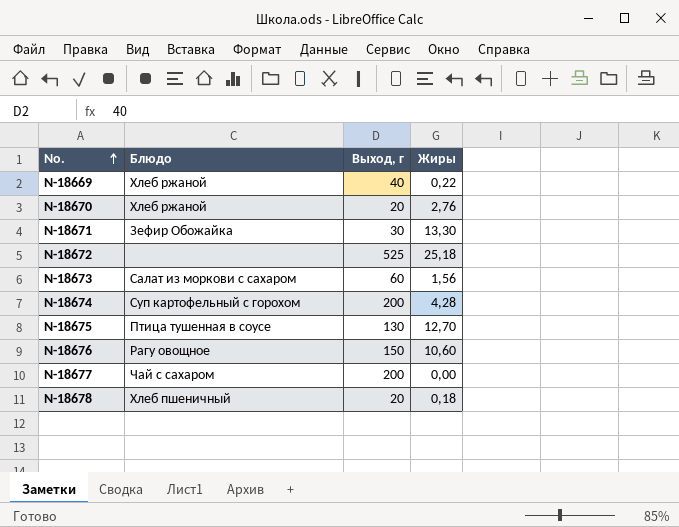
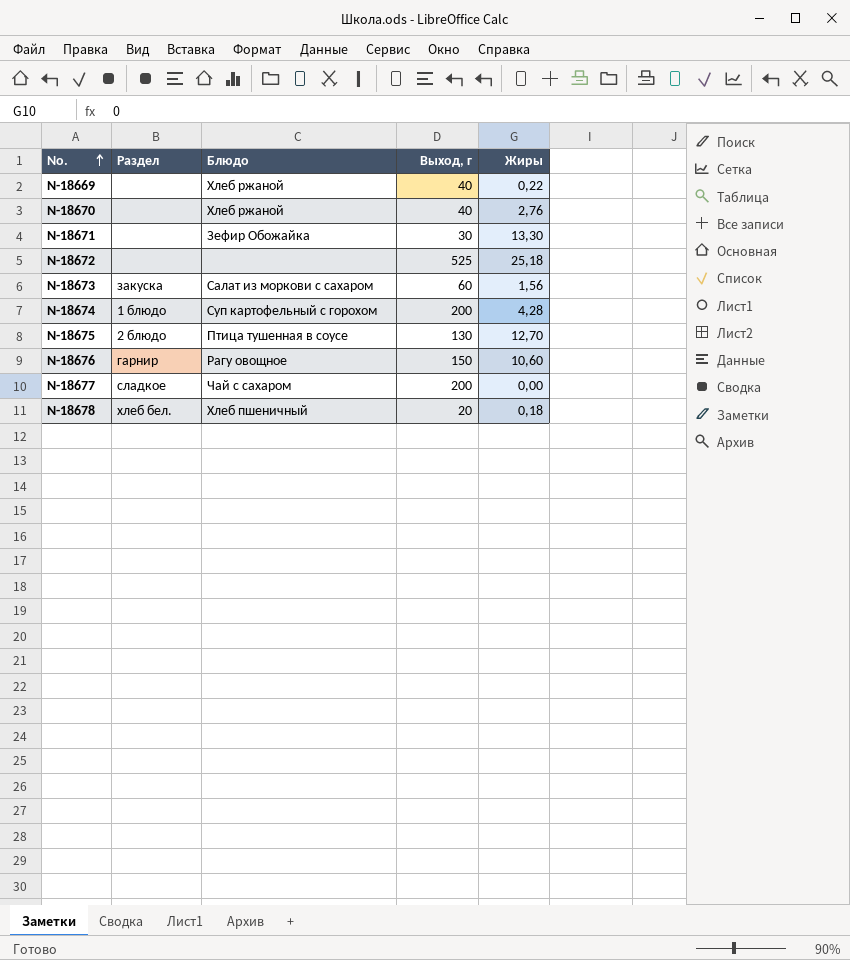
column Раздел | position: none -> 2
N-18670 | Выход, г: 20 -> 40

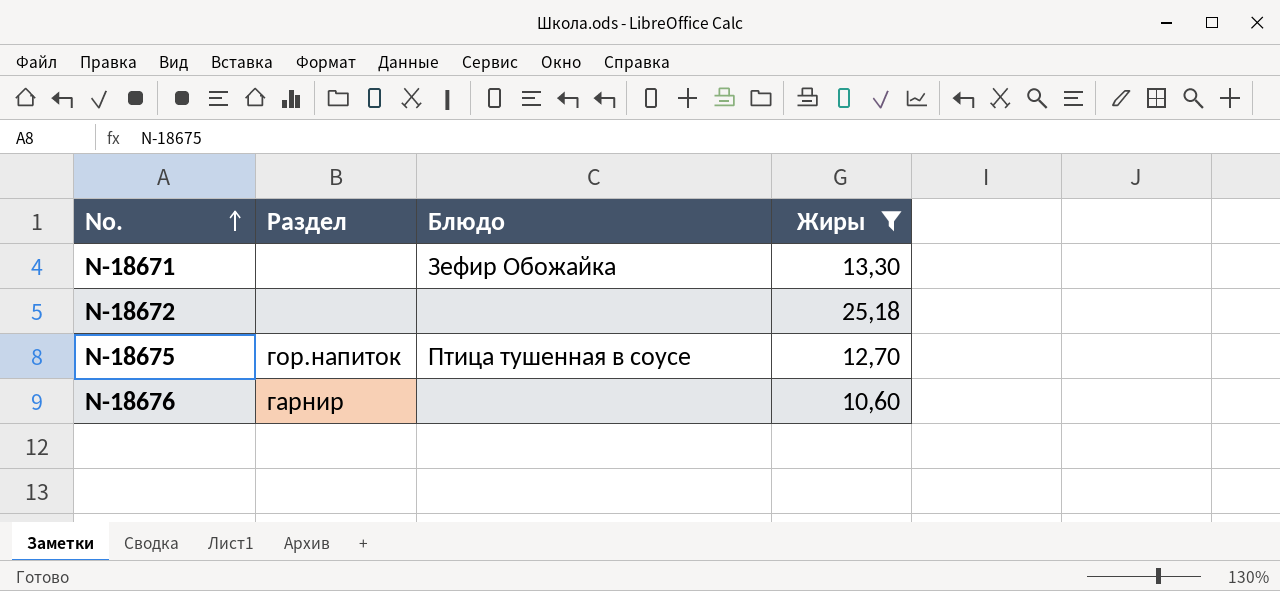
filter: none -> Жиры >= 10,60
column Выход, г | position: 4 -> none
N-18675 | Раздел: 2 блюдо -> гор.напиток
N-18676 | Блюдо: Рагу овощное -> none

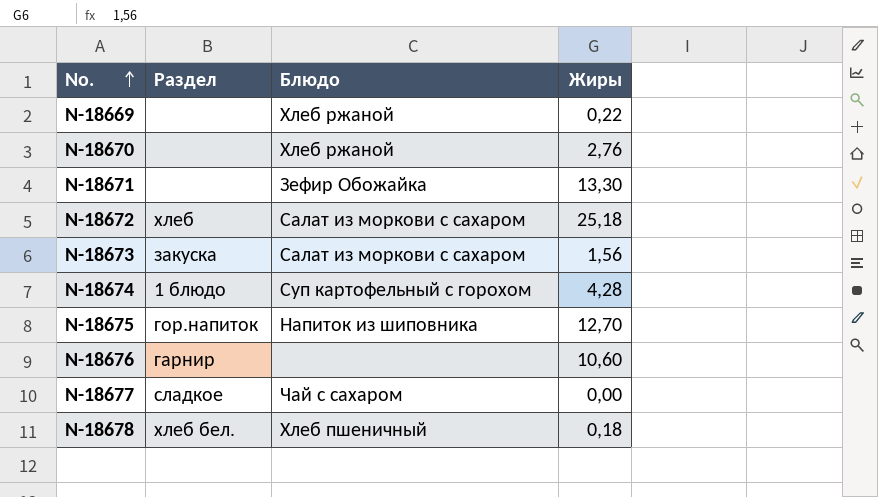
filter: Жиры >= 10,60 -> none
N-18672 | Раздел: none -> хлеб
N-18672 | Блюдо: none -> Салат из моркови с сахаром
N-18675 | Блюдо: Птица тушенная в соусе -> Напиток из шиповника

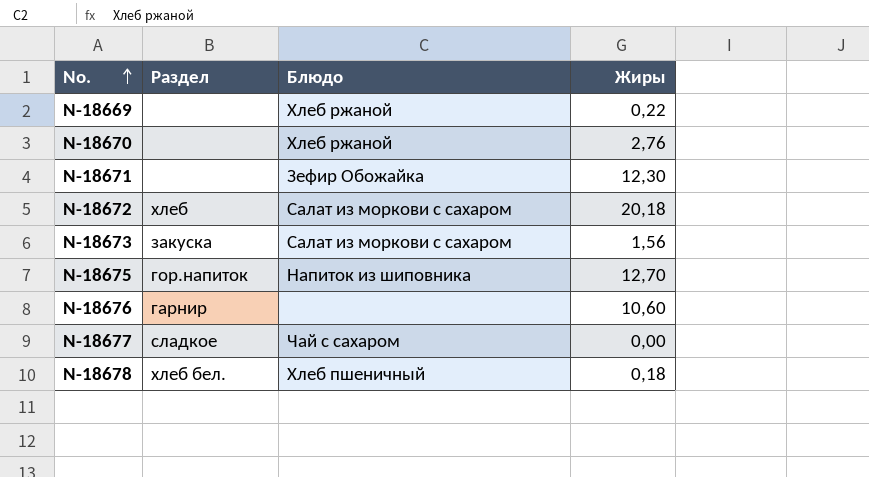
row N-18674: 1 блюдо | Суп картофельный с горохом | 4,28 -> none
N-18671 | Жиры: 13,30 -> 12,30
N-18672 | Жиры: 25,18 -> 20,18

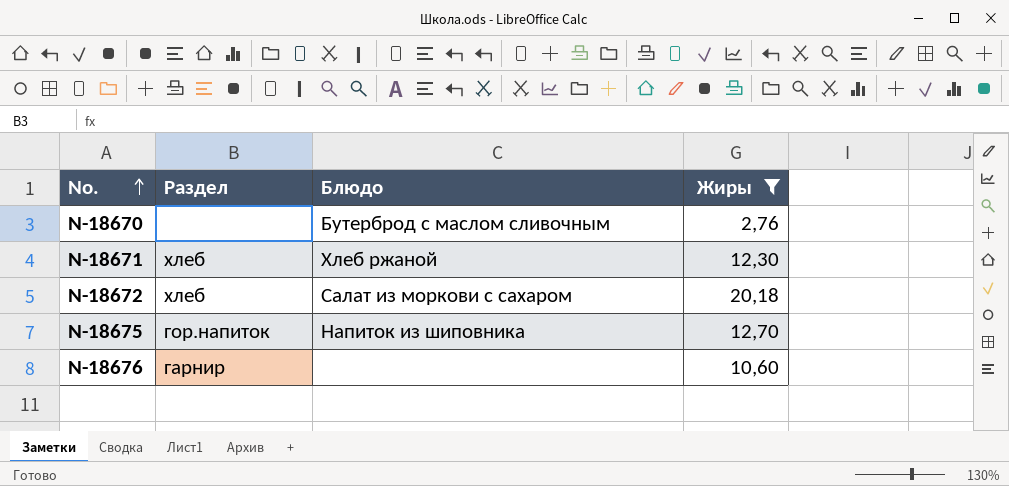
filter: none -> Жиры >= 2,76
N-18670 | Блюдо: Хлеб ржаной -> Бутерброд с маслом сливочным
N-18671 | Раздел: none -> хлеб
N-18671 | Блюдо: Зефир Обожайка -> Хлеб ржаной

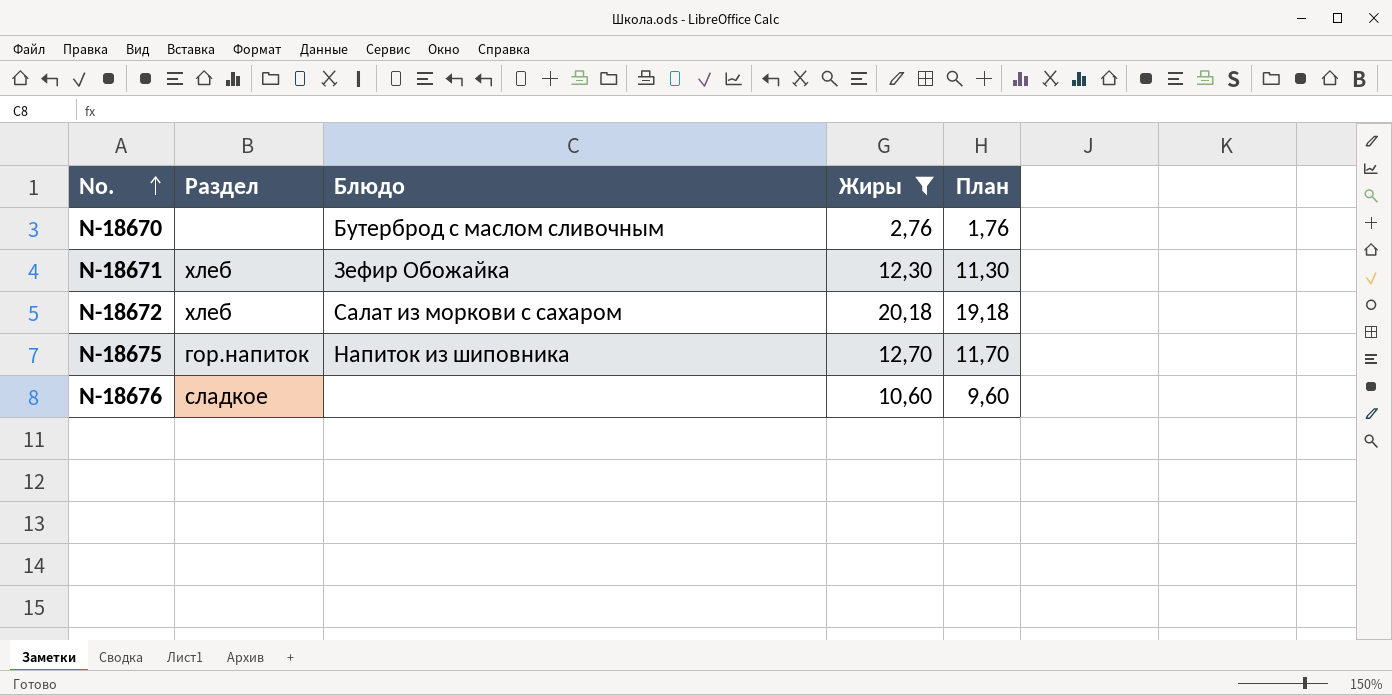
column План | formula: none -> [Жиры] - 1
N-18671 | Блюдо: Хлеб ржаной -> Зефир Обожайка
N-18676 | Раздел: гарнир -> сладкое

